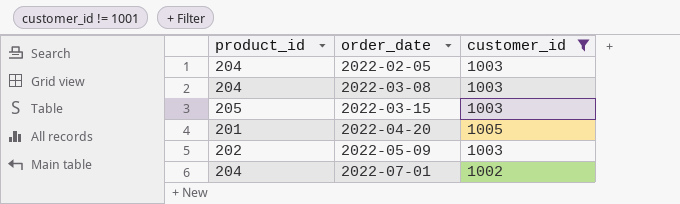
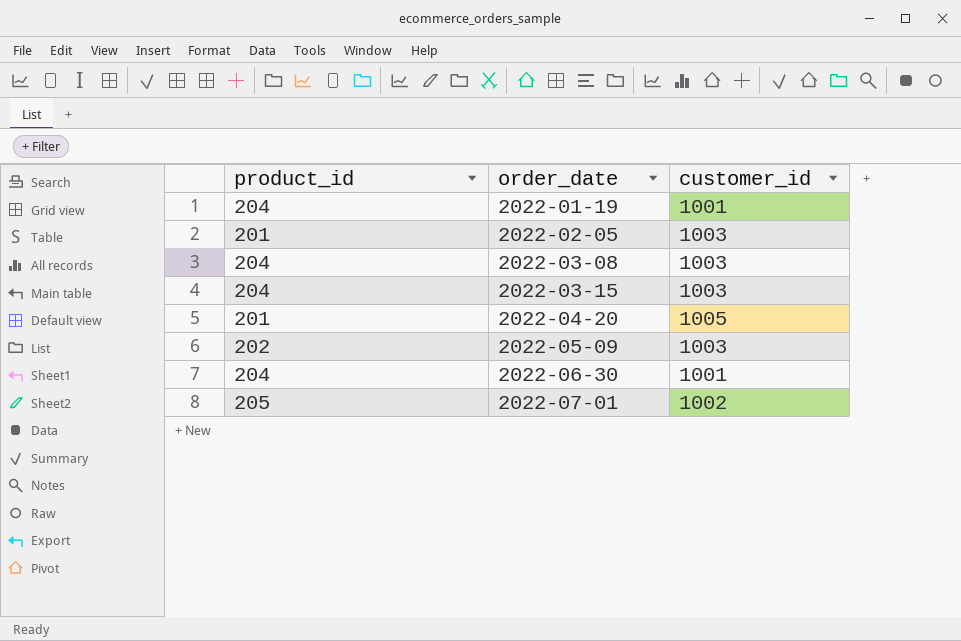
filter: customer_id != 1001 -> none
2022-02-05 | product_id: 204 -> 201
2022-03-15 | product_id: 205 -> 204
2022-07-01 | product_id: 204 -> 205

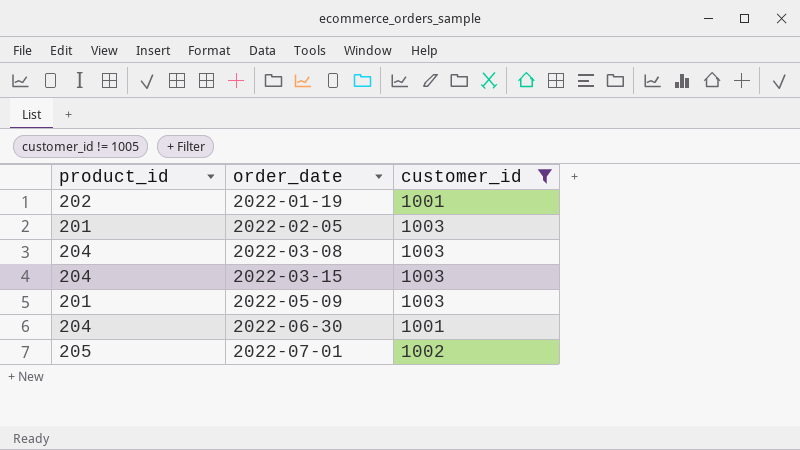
filter: none -> customer_id != 1005
2022-01-19 | product_id: 204 -> 202
2022-05-09 | product_id: 202 -> 201

